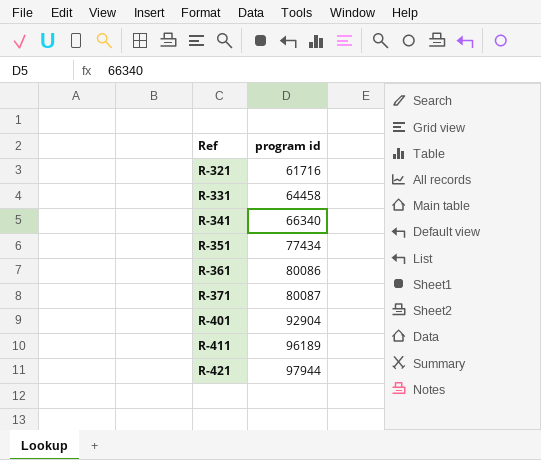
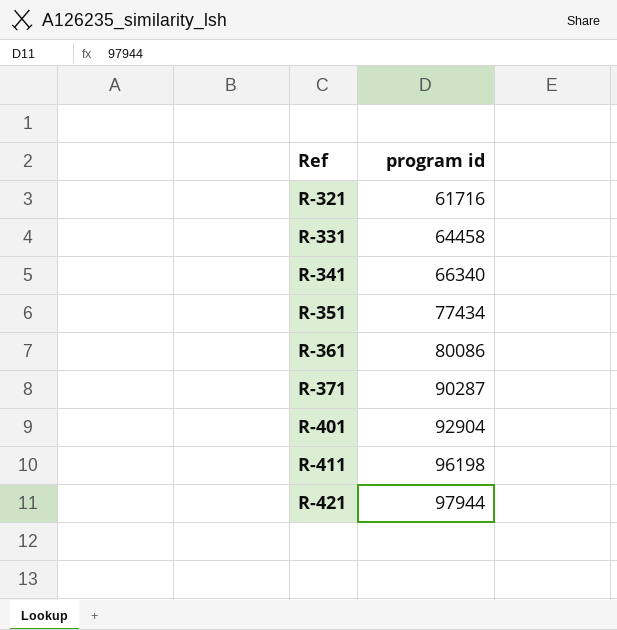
R-371 | program id: 80087 -> 90287
R-411 | program id: 96189 -> 96198

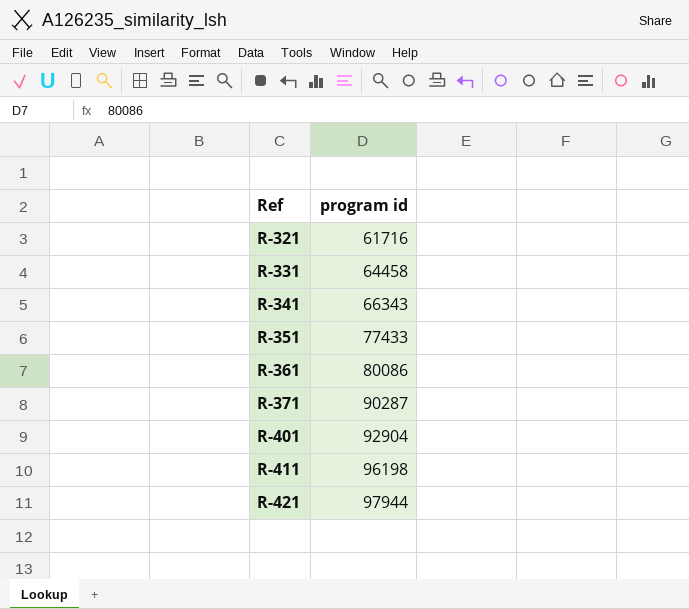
R-341 | program id: 66340 -> 66343
R-351 | program id: 77434 -> 77433

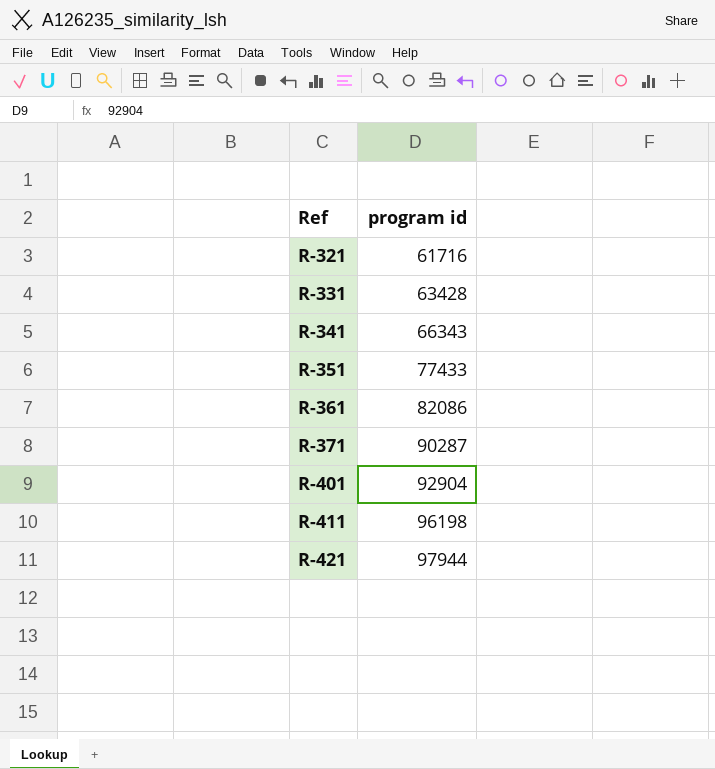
R-331 | program id: 64458 -> 63428
R-361 | program id: 80086 -> 82086

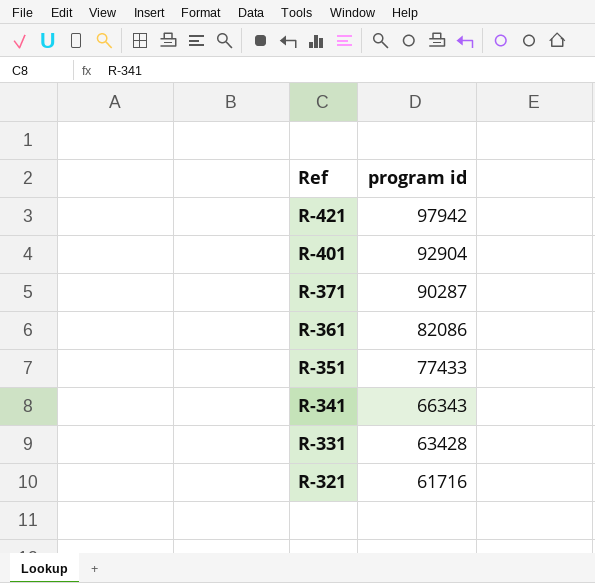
row order: Ref ascending -> Ref descending
row R-411: 96198 -> none
R-421 | program id: 97944 -> 97942

